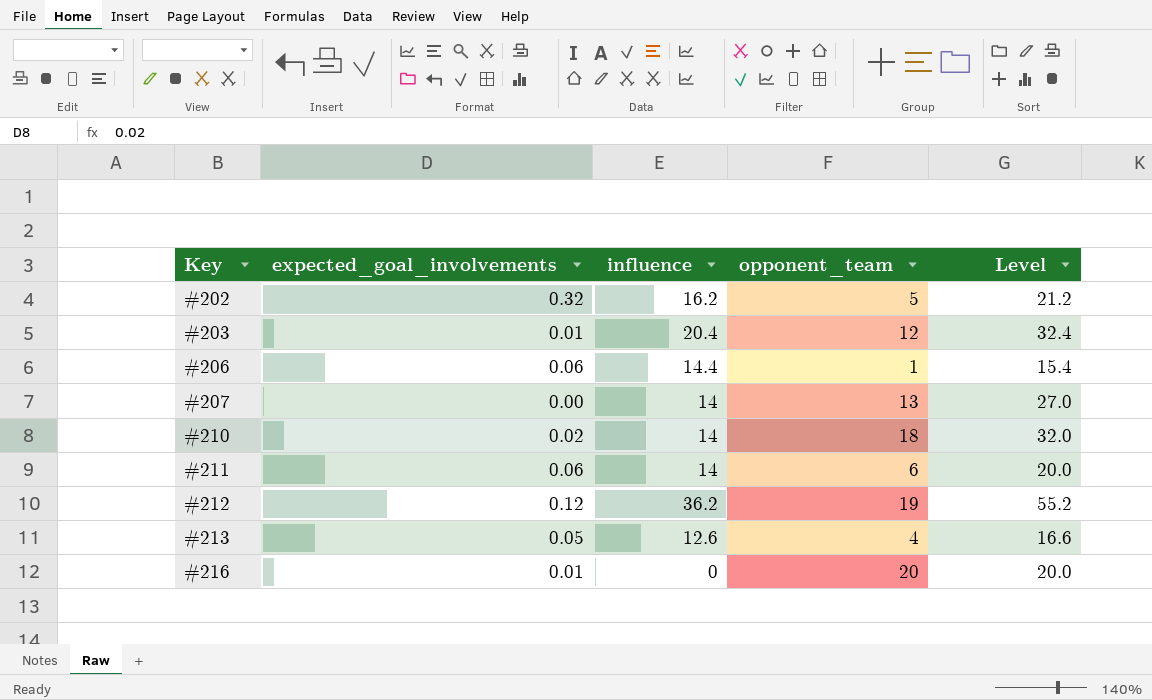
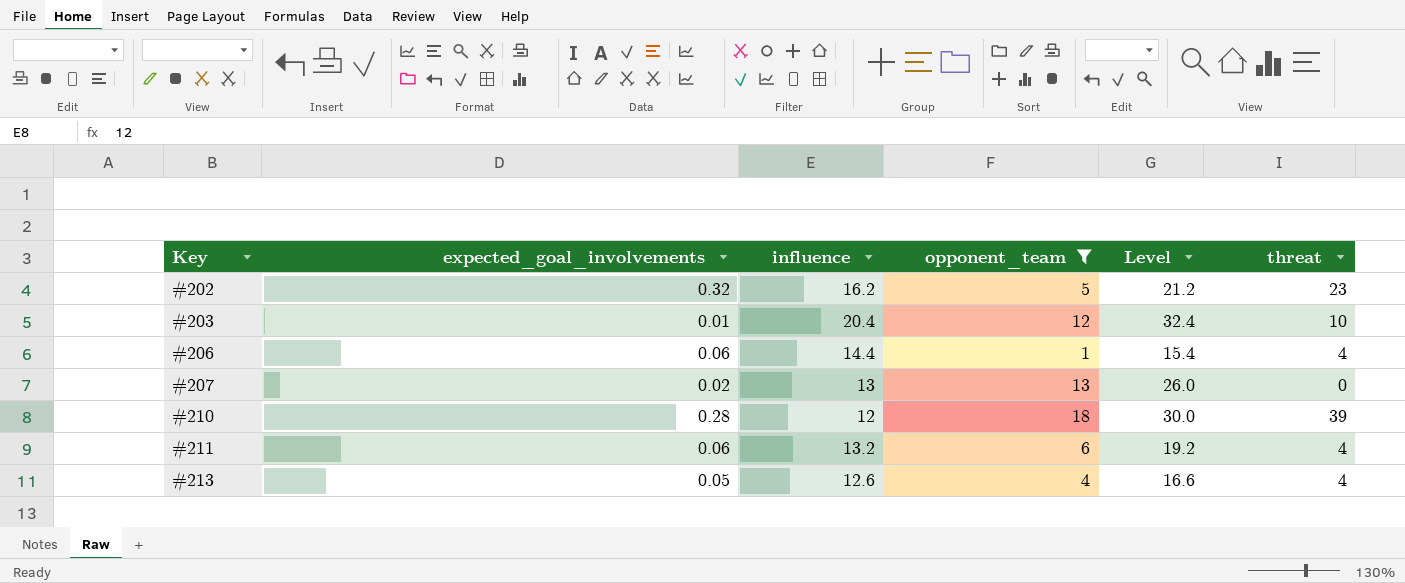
filter: none -> opponent_team <= 18
column threat | position: none -> 6
#207 | expected_goal_involvements: 0.00 -> 0.02
#207 | influence: 14 -> 13
#207 | Level: 27.0 -> 26.0
#210 | expected_goal_involvements: 0.02 -> 0.28
#210 | influence: 14 -> 12
#210 | Level: 32.0 -> 30.0
#211 | influence: 14 -> 13.2
#211 | Level: 20.0 -> 19.2

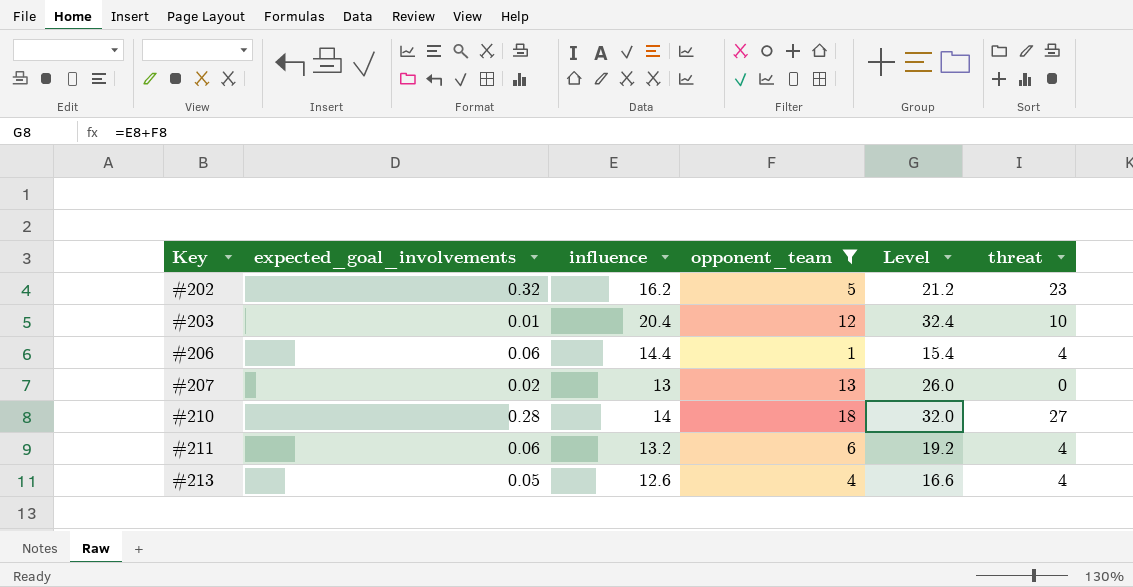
#210 | influence: 12 -> 14
#210 | Level: 30.0 -> 32.0
#210 | threat: 39 -> 27

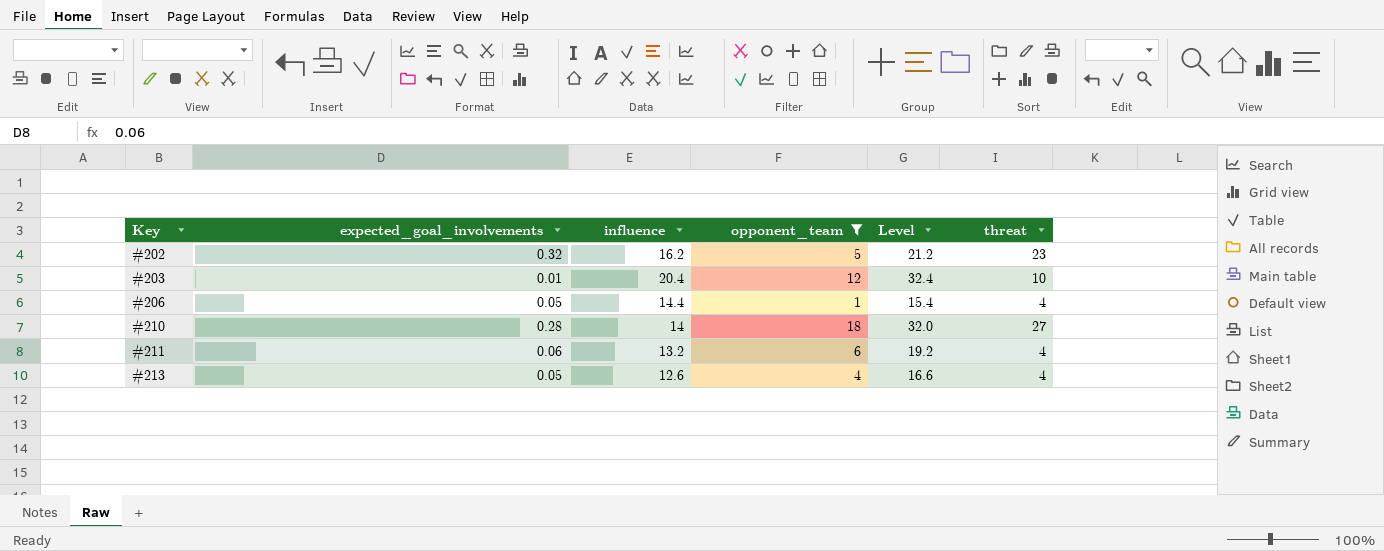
row #207: 0.02 | 13 | 13 | 26.0 | 0 -> none
#206 | expected_goal_involvements: 0.06 -> 0.05

